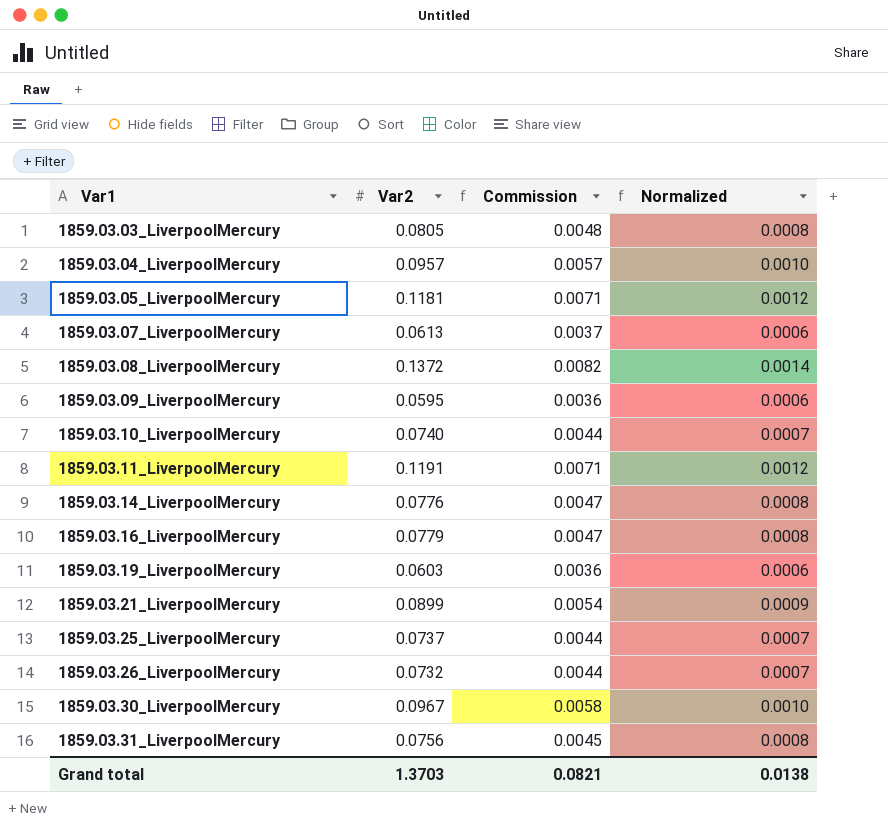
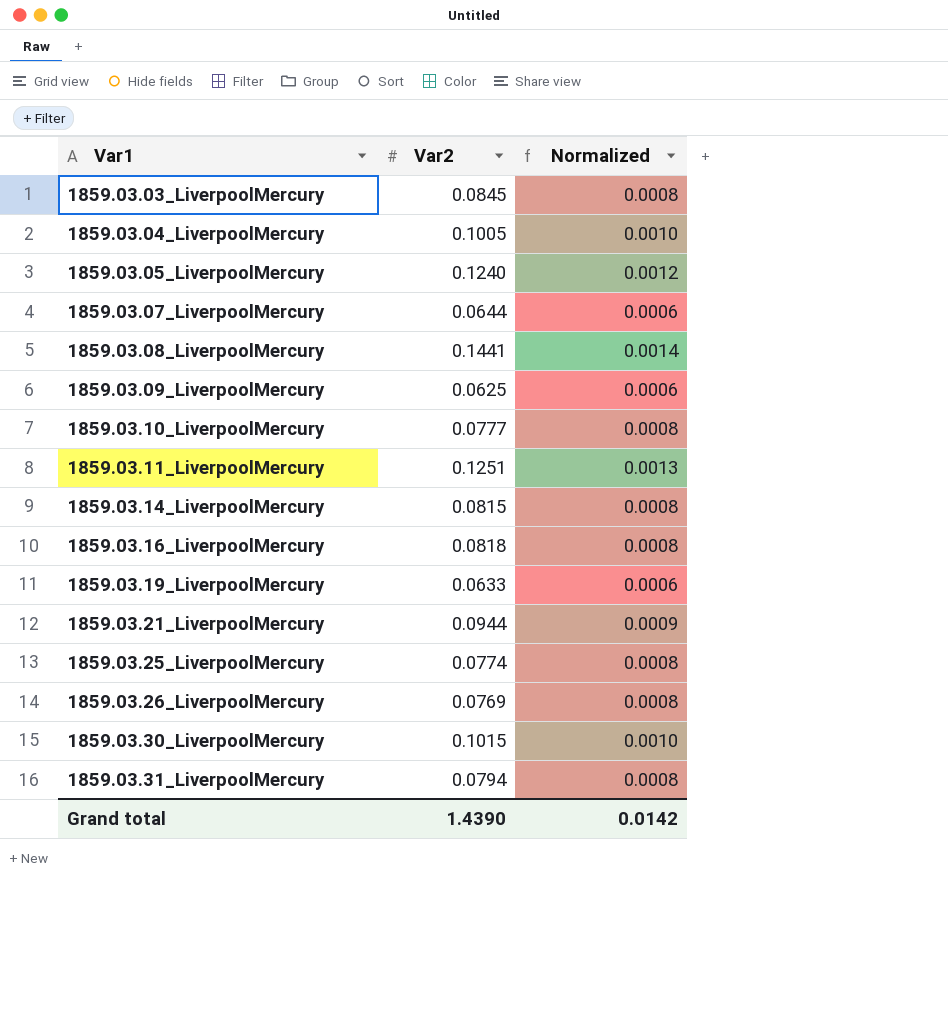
column Commission | formula: [Var2] * 0.06 -> none
1859.03.03_LiverpoolMercury | Var2: 0.0805 -> 0.0845
1859.03.04_LiverpoolMercury | Var2: 0.0957 -> 0.1005
1859.03.05_LiverpoolMercury | Var2: 0.1181 -> 0.1240
1859.03.07_LiverpoolMercury | Var2: 0.0613 -> 0.0644
1859.03.08_LiverpoolMercury | Var2: 0.1372 -> 0.1441
1859.03.09_LiverpoolMercury | Var2: 0.0595 -> 0.0625
1859.03.10_LiverpoolMercury | Var2: 0.0740 -> 0.0777
1859.03.10_LiverpoolMercury | Normalized: 0.0007 -> 0.0008
1859.03.11_LiverpoolMercury | Var2: 0.1191 -> 0.1251
1859.03.11_LiverpoolMercury | Normalized: 0.0012 -> 0.0013
1859.03.14_LiverpoolMercury | Var2: 0.0776 -> 0.0815
1859.03.16_LiverpoolMercury | Var2: 0.0779 -> 0.0818
1859.03.19_LiverpoolMercury | Var2: 0.0603 -> 0.0633
1859.03.21_LiverpoolMercury | Var2: 0.0899 -> 0.0944
1859.03.25_LiverpoolMercury | Var2: 0.0737 -> 0.0774
1859.03.25_LiverpoolMercury | Normalized: 0.0007 -> 0.0008
1859.03.26_LiverpoolMercury | Var2: 0.0732 -> 0.0769
1859.03.26_LiverpoolMercury | Normalized: 0.0007 -> 0.0008
1859.03.30_LiverpoolMercury | Var2: 0.0967 -> 0.1015
1859.03.31_LiverpoolMercury | Var2: 0.0756 -> 0.0794
Grand total | Var2: 1.3703 -> 1.4390
Grand total | Normalized: 0.0138 -> 0.0142

